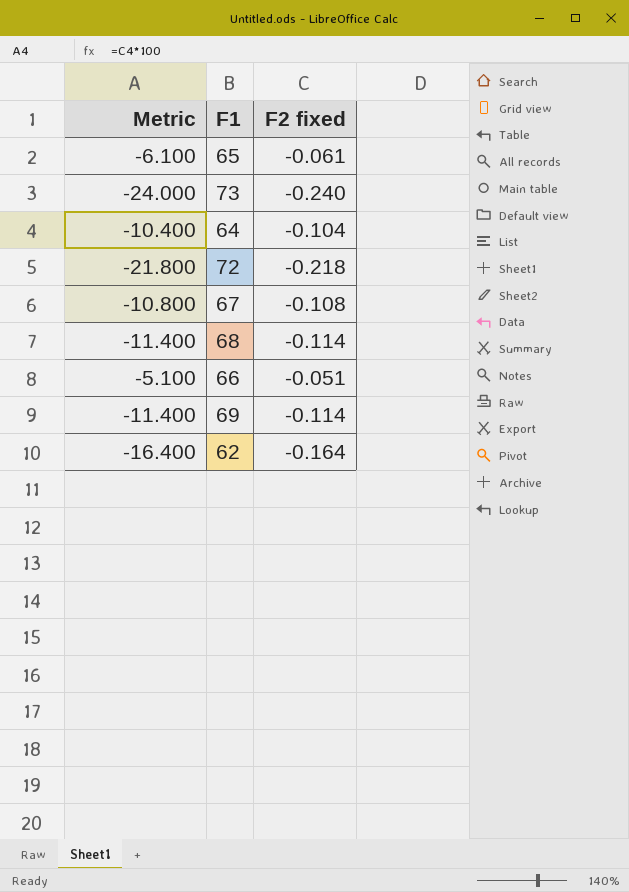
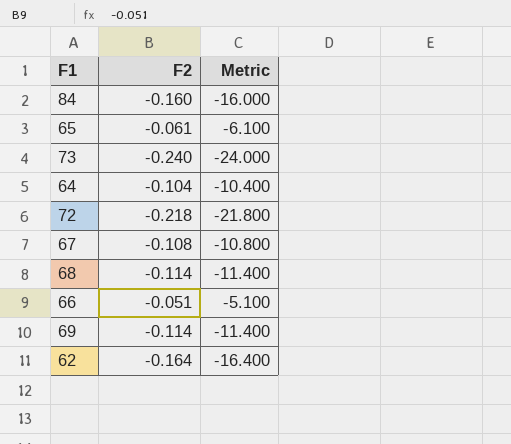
column name: F2 fixed -> F2
column Metric | position: 1 -> 3
row 84: none -> -0.160 | -16.000

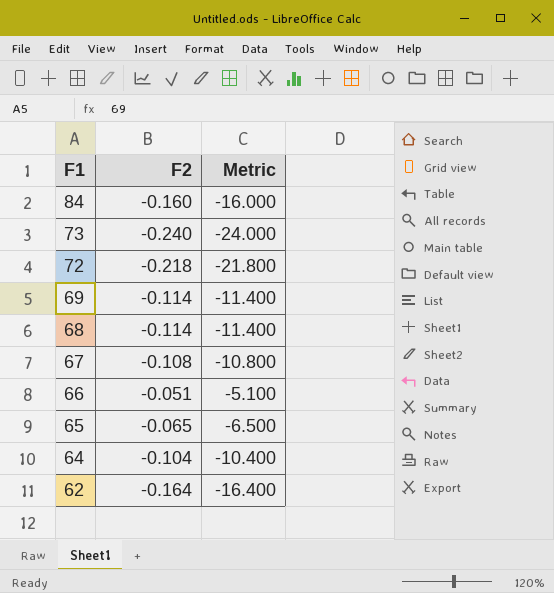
row order: none -> F1 descending
65 | F2: -0.061 -> -0.065
65 | Metric: -6.100 -> -6.500

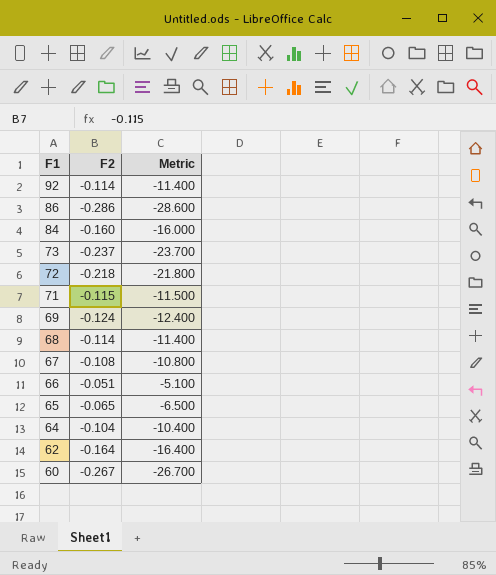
row 92: none -> -0.114 | -11.400
row 86: none -> -0.286 | -28.600
73 | F2: -0.240 -> -0.237
73 | Metric: -24.000 -> -23.700
row 71: none -> -0.115 | -11.500
69 | F2: -0.114 -> -0.124
69 | Metric: -11.400 -> -12.400
row 60: none -> -0.267 | -26.700

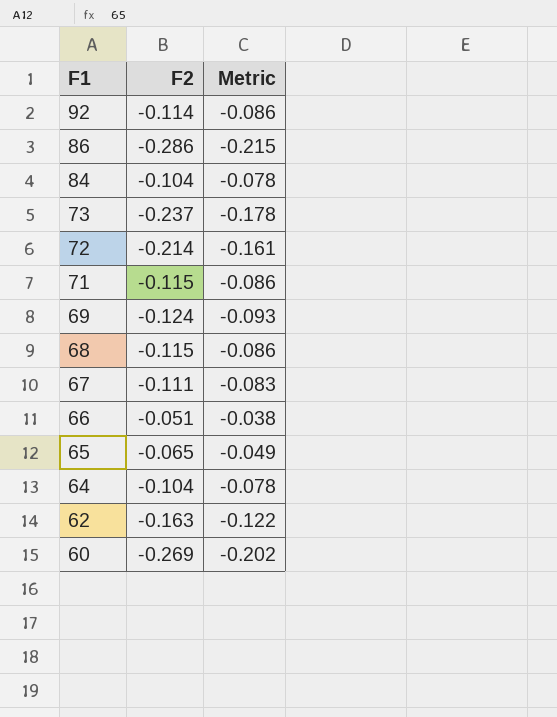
column Metric | formula: [F2] * 100 -> [F2] * 0.75
84 | F2: -0.160 -> -0.104
72 | F2: -0.218 -> -0.214
68 | F2: -0.114 -> -0.115
67 | F2: -0.108 -> -0.111
62 | F2: -0.164 -> -0.163
60 | F2: -0.267 -> -0.269

